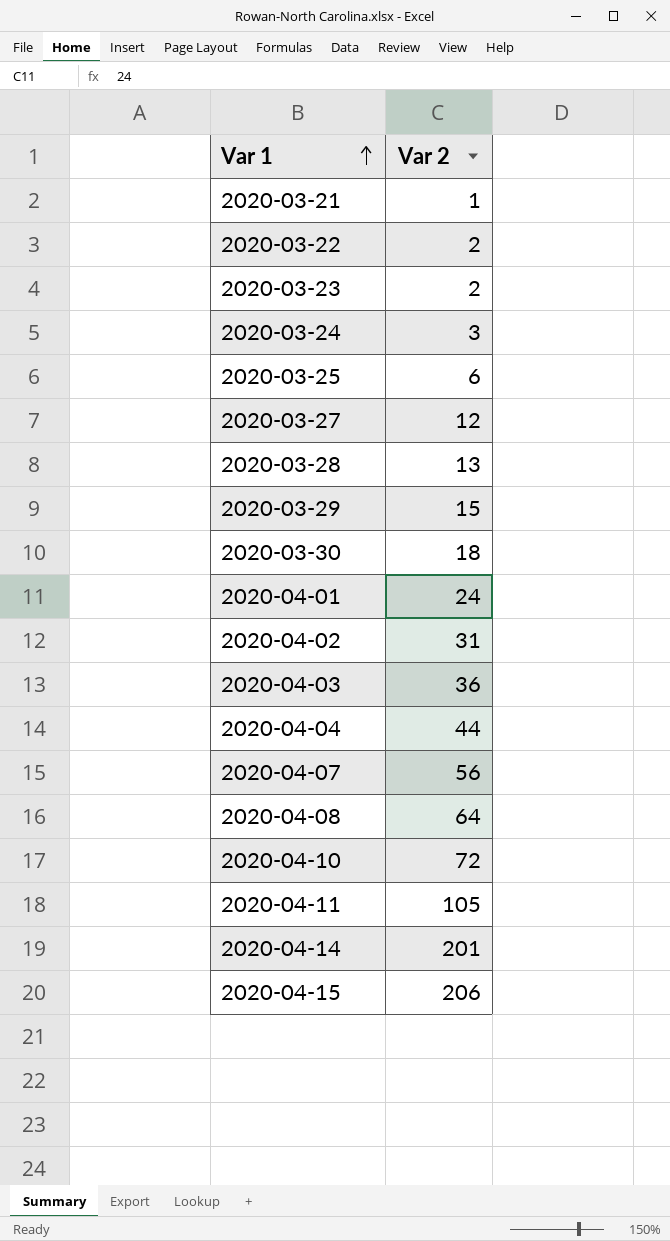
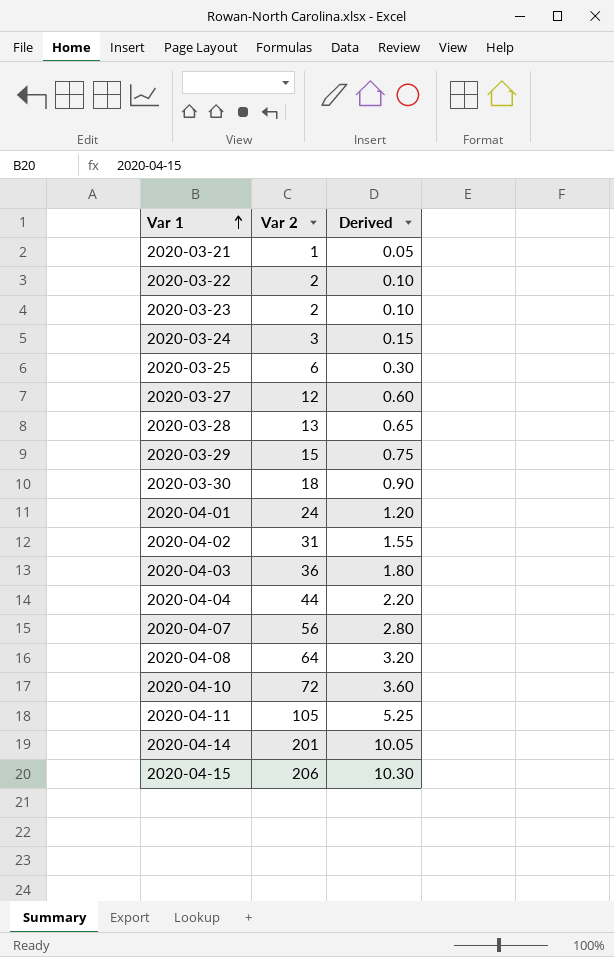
column Derived | formula: none -> [Var 2] * 0.05

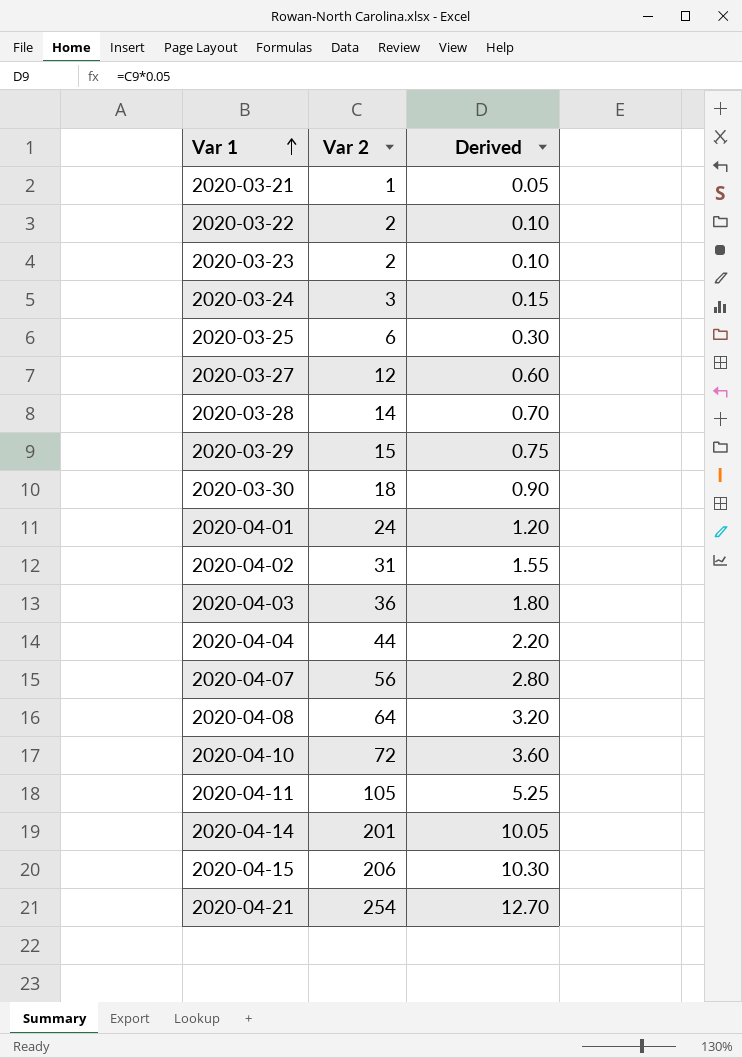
2020-03-28 | Var 2: 13 -> 14
2020-03-28 | Derived: 0.65 -> 0.70
row 2020-04-21: none -> 254 | 12.70

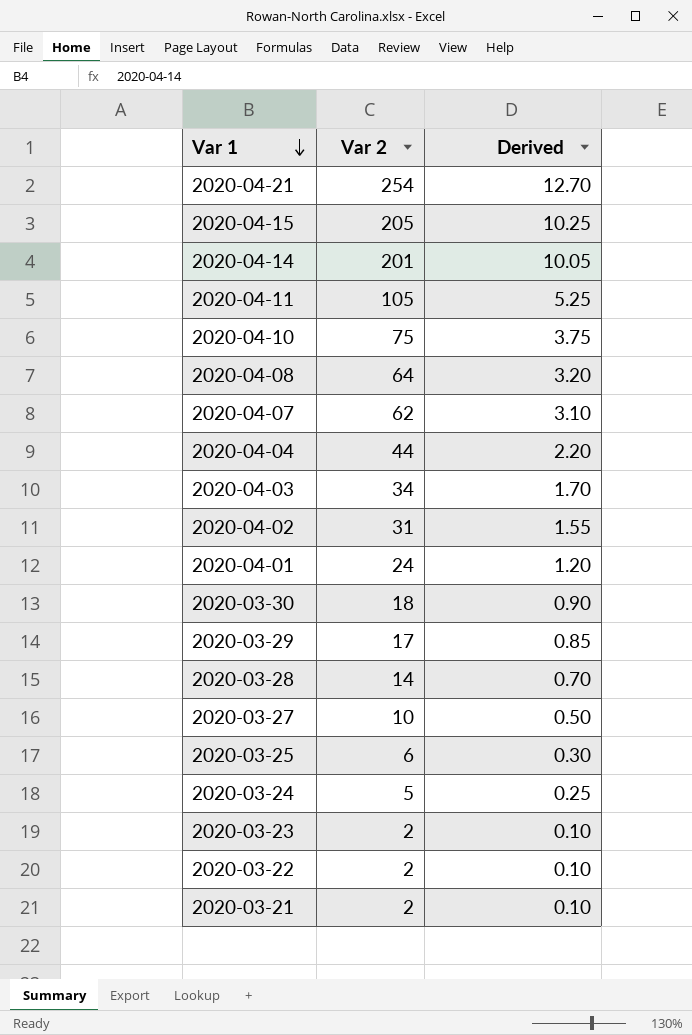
row order: Var 1 ascending -> Var 1 descending
2020-04-15 | Var 2: 206 -> 205
2020-04-15 | Derived: 10.30 -> 10.25
2020-04-10 | Var 2: 72 -> 75
2020-04-10 | Derived: 3.60 -> 3.75
2020-04-07 | Var 2: 56 -> 62
2020-04-07 | Derived: 2.80 -> 3.10
2020-04-03 | Var 2: 36 -> 34
2020-04-03 | Derived: 1.80 -> 1.70
2020-03-29 | Var 2: 15 -> 17
2020-03-29 | Derived: 0.75 -> 0.85
2020-03-27 | Var 2: 12 -> 10
2020-03-27 | Derived: 0.60 -> 0.50
2020-03-24 | Var 2: 3 -> 5
2020-03-24 | Derived: 0.15 -> 0.25
2020-03-21 | Var 2: 1 -> 2
2020-03-21 | Derived: 0.05 -> 0.10

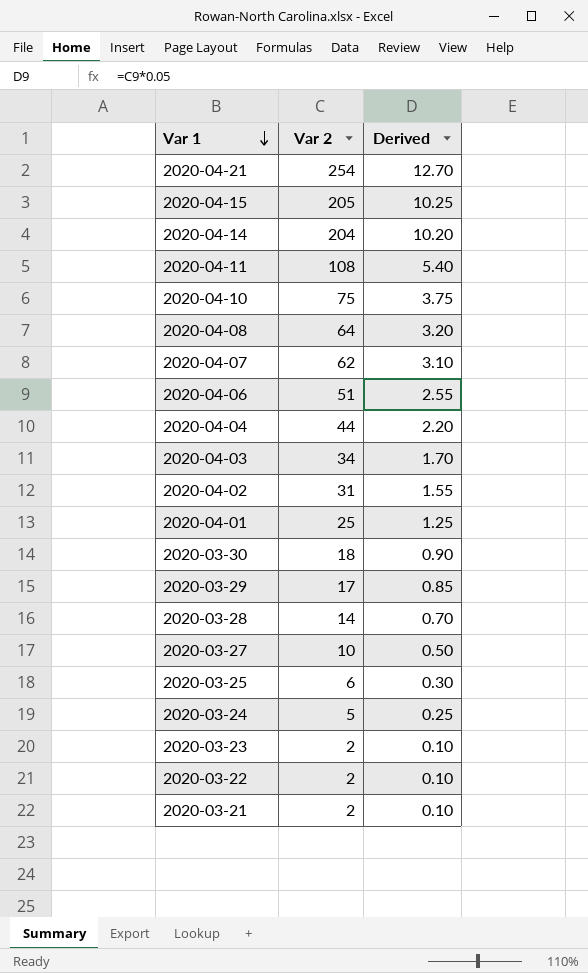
2020-04-14 | Var 2: 201 -> 204
2020-04-14 | Derived: 10.05 -> 10.20
2020-04-11 | Var 2: 105 -> 108
2020-04-11 | Derived: 5.25 -> 5.40
row 2020-04-06: none -> 51 | 2.55
2020-04-01 | Var 2: 24 -> 25
2020-04-01 | Derived: 1.20 -> 1.25

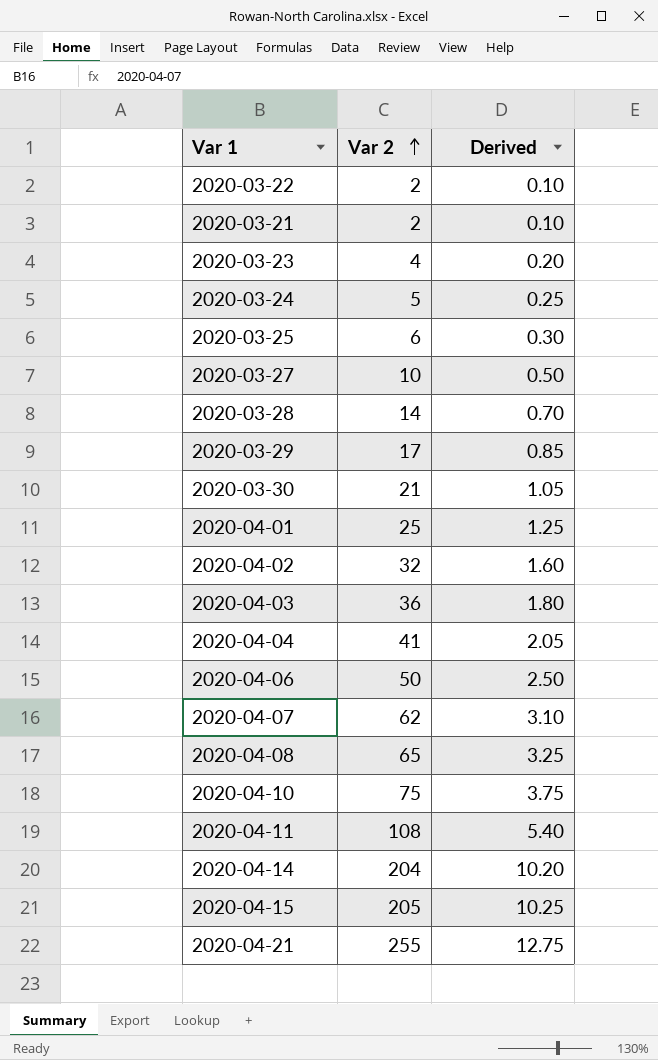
row order: Var 1 descending -> Var 2 ascending
2020-03-23 | Var 2: 2 -> 4
2020-03-23 | Derived: 0.10 -> 0.20
2020-03-30 | Var 2: 18 -> 21
2020-03-30 | Derived: 0.90 -> 1.05
2020-04-02 | Var 2: 31 -> 32
2020-04-02 | Derived: 1.55 -> 1.60
2020-04-03 | Var 2: 34 -> 36
2020-04-03 | Derived: 1.70 -> 1.80
2020-04-04 | Var 2: 44 -> 41
2020-04-04 | Derived: 2.20 -> 2.05
2020-04-06 | Var 2: 51 -> 50
2020-04-06 | Derived: 2.55 -> 2.50
2020-04-08 | Var 2: 64 -> 65
2020-04-08 | Derived: 3.20 -> 3.25
2020-04-21 | Var 2: 254 -> 255
2020-04-21 | Derived: 12.70 -> 12.75

